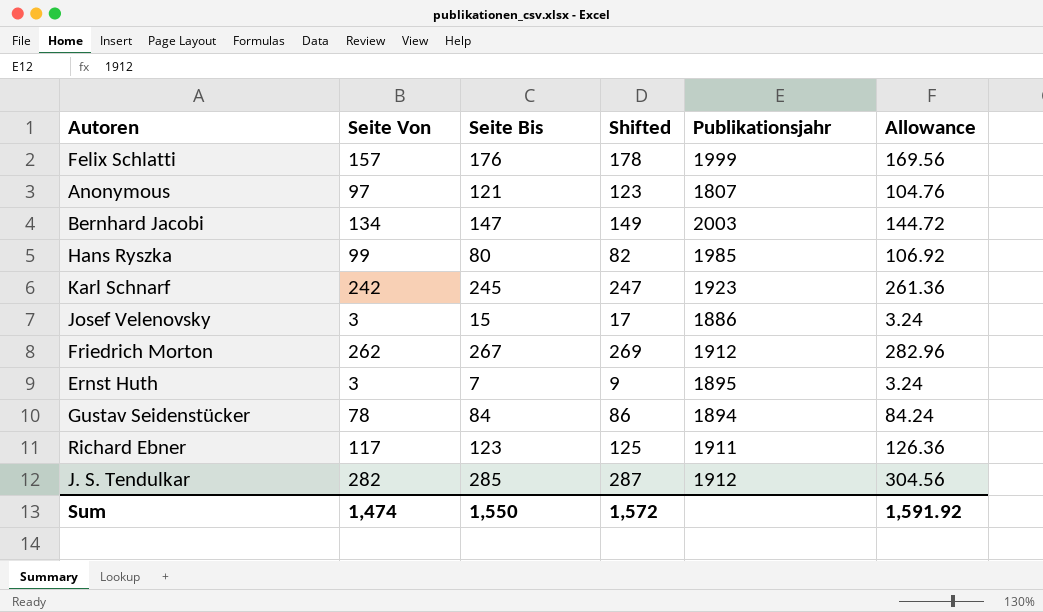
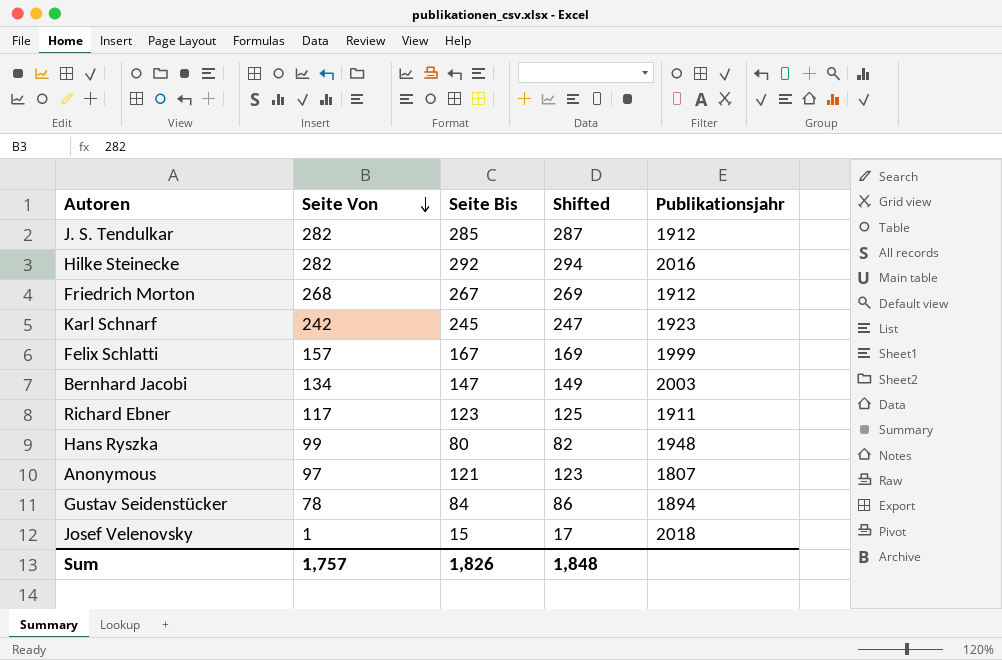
row order: none -> Seite Von descending
column Allowance | formula: [Seite Von] * 1.08 -> none
row Ernst Huth: 3 | 7 | 9 | 1895 | 3.24 -> none
row Hilke Steinecke: none -> 282 | 292 | 294 | 2016
Friedrich Morton | Seite Von: 262 -> 268
Felix Schlatti | Seite Bis: 176 -> 167
Felix Schlatti | Shifted: 178 -> 169
Hans Ryszka | Publikationsjahr: 1985 -> 1948
Josef Velenovsky | Seite Von: 3 -> 1
Josef Velenovsky | Publikationsjahr: 1886 -> 2018
Sum | Seite Von: 1,474 -> 1,757
Sum | Seite Bis: 1,550 -> 1,826
Sum | Shifted: 1,572 -> 1,848

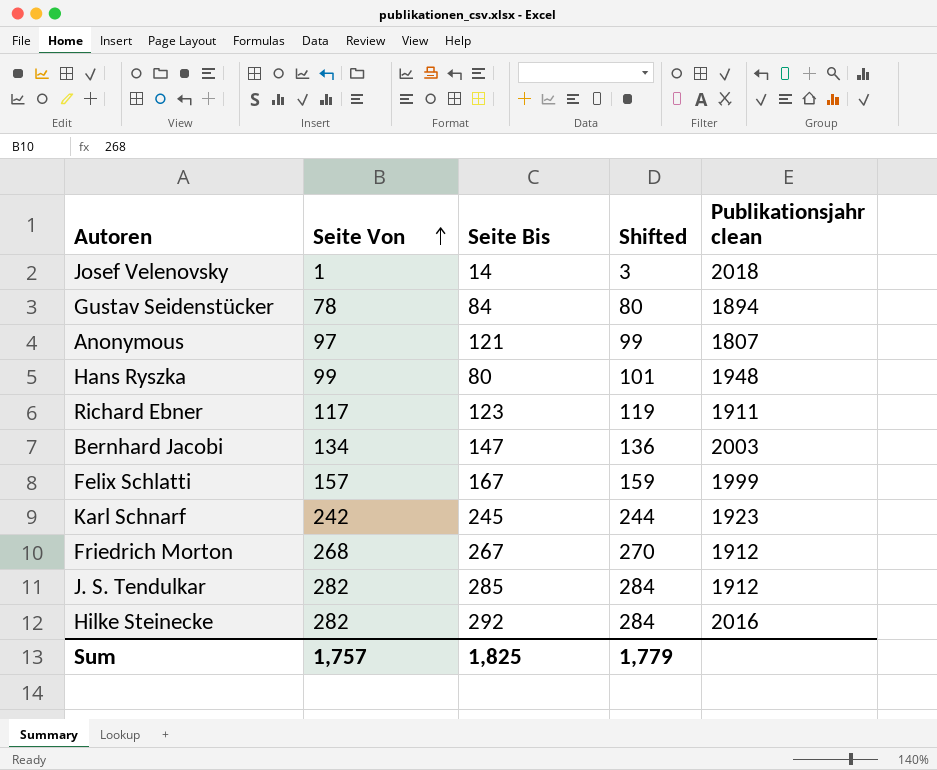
row order: Seite Von descending -> Seite Von ascending
column Shifted | formula: [Seite Bis] + 2 -> [Seite Von] + 2
column name: Publikationsjahr -> Publikationsjahr clean
Josef Velenovsky | Seite Bis: 15 -> 14
Sum | Seite Bis: 1,826 -> 1,825
Sum | Shifted: 1,848 -> 1,779

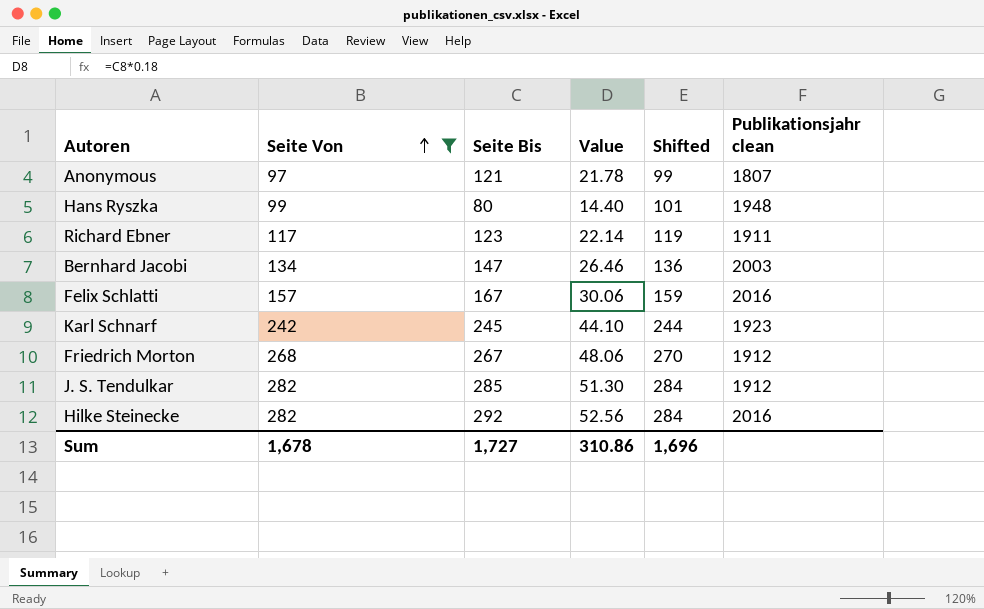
filter: none -> Seite Von >= 97
column Value | formula: none -> [Seite Bis] * 0.18
Felix Schlatti | Publikationsjahr clean: 1999 -> 2016
Sum | Seite Von: 1,757 -> 1,678
Sum | Seite Bis: 1,825 -> 1,727
Sum | Shifted: 1,779 -> 1,696

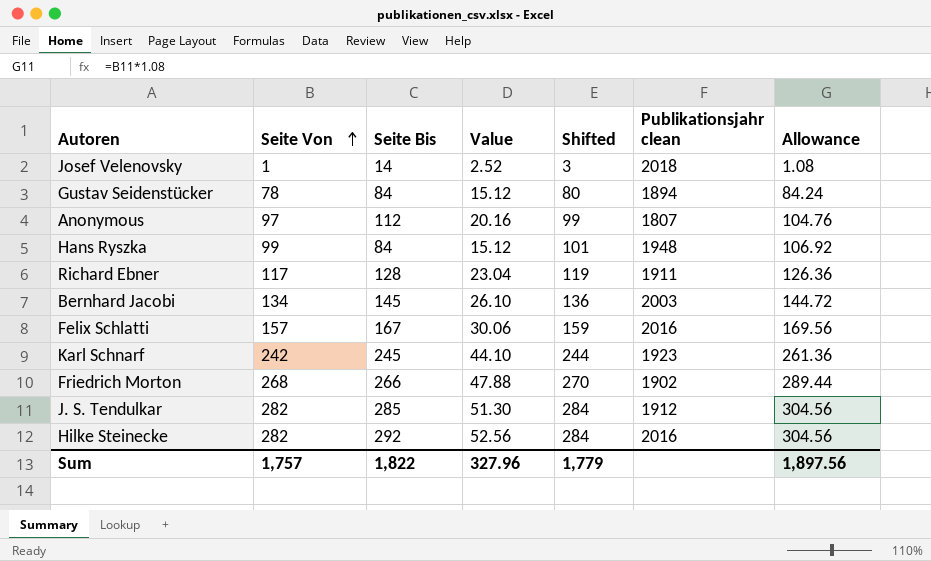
filter: Seite Von >= 97 -> none
column Allowance | formula: none -> [Seite Von] * 1.08
Anonymous | Seite Bis: 121 -> 112
Anonymous | Value: 21.78 -> 20.16
Hans Ryszka | Seite Bis: 80 -> 84
Hans Ryszka | Value: 14.40 -> 15.12
Richard Ebner | Seite Bis: 123 -> 128
Richard Ebner | Value: 22.14 -> 23.04
Bernhard Jacobi | Seite Bis: 147 -> 145
Bernhard Jacobi | Value: 26.46 -> 26.10
Friedrich Morton | Seite Bis: 267 -> 266
Friedrich Morton | Value: 48.06 -> 47.88
Friedrich Morton | Publikationsjahr clean: 1912 -> 1902
Sum | Seite Von: 1,678 -> 1,757
Sum | Seite Bis: 1,727 -> 1,822
Sum | Value: 310.86 -> 327.96
Sum | Shifted: 1,696 -> 1,779

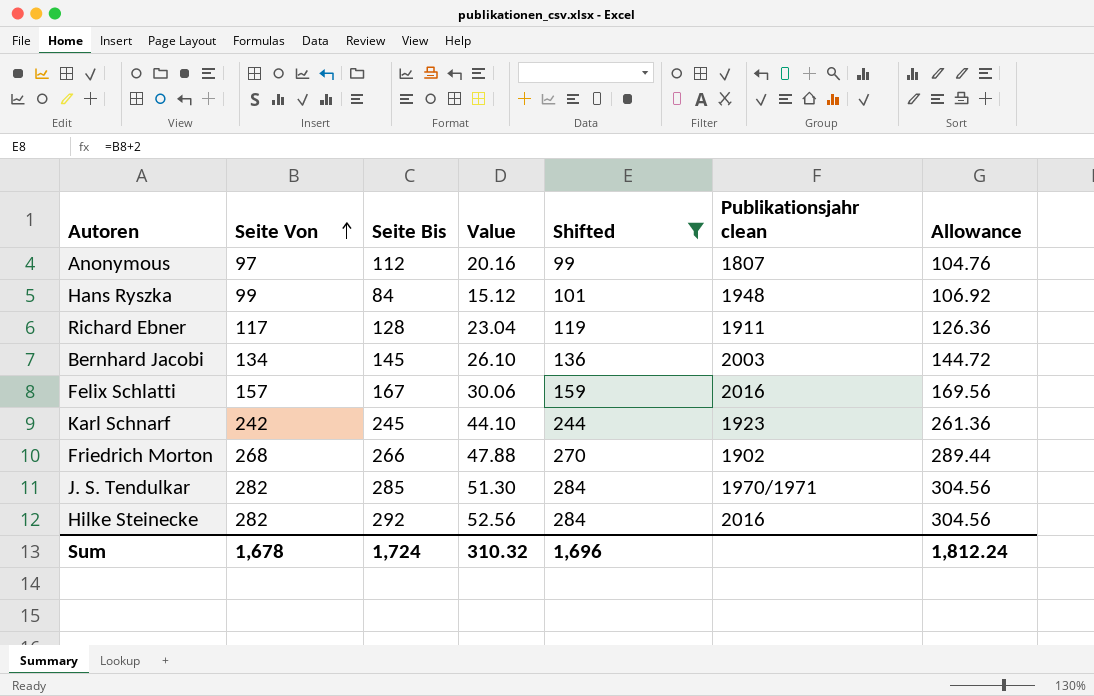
filter: none -> Shifted >= 99
J. S. Tendulkar | Publikationsjahr clean: 1912 -> 1970/1971
Sum | Seite Von: 1,757 -> 1,678
Sum | Seite Bis: 1,822 -> 1,724
Sum | Value: 327.96 -> 310.32
Sum | Shifted: 1,779 -> 1,696
Sum | Allowance: 1,897.56 -> 1,812.24

